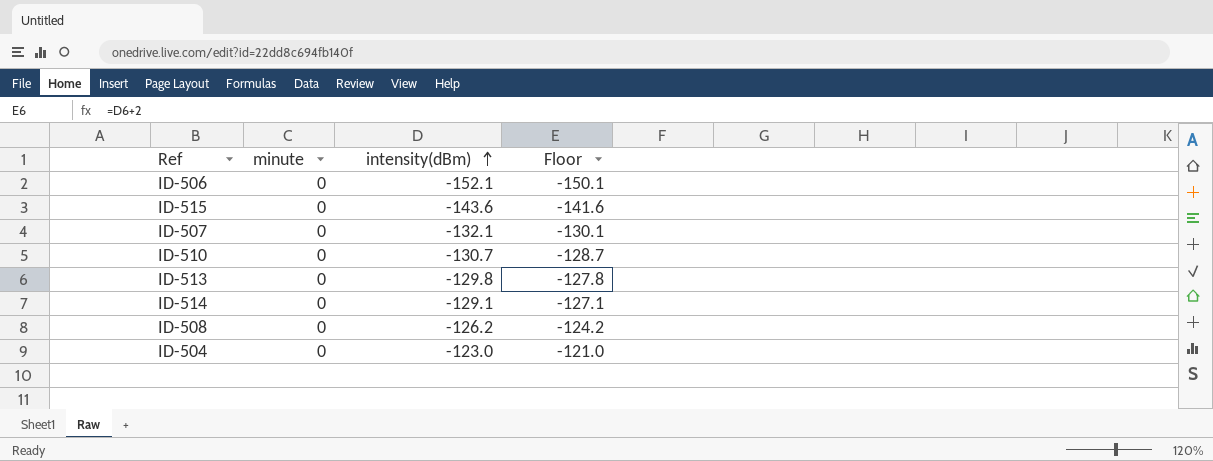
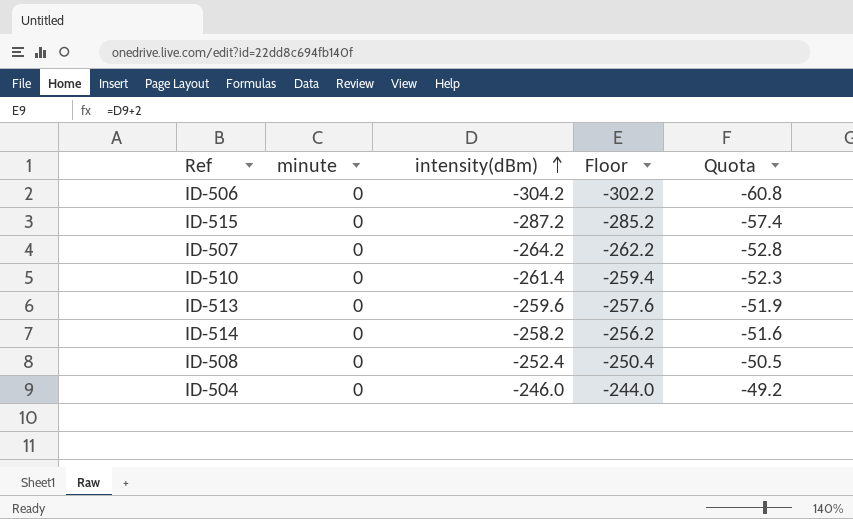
column Quota | formula: none -> [intensity(dBm)] * 0.2
ID-506 | intensity(dBm): -152.1 -> -304.2
ID-506 | Floor: -150.1 -> -302.2
ID-515 | intensity(dBm): -143.6 -> -287.2
ID-515 | Floor: -141.6 -> -285.2
ID-507 | intensity(dBm): -132.1 -> -264.2
ID-507 | Floor: -130.1 -> -262.2
ID-510 | intensity(dBm): -130.7 -> -261.4
ID-510 | Floor: -128.7 -> -259.4
ID-513 | intensity(dBm): -129.8 -> -259.6
ID-513 | Floor: -127.8 -> -257.6
ID-514 | intensity(dBm): -129.1 -> -258.2
ID-514 | Floor: -127.1 -> -256.2
ID-508 | intensity(dBm): -126.2 -> -252.4
ID-508 | Floor: -124.2 -> -250.4
ID-504 | intensity(dBm): -123.0 -> -246.0
ID-504 | Floor: -121.0 -> -244.0

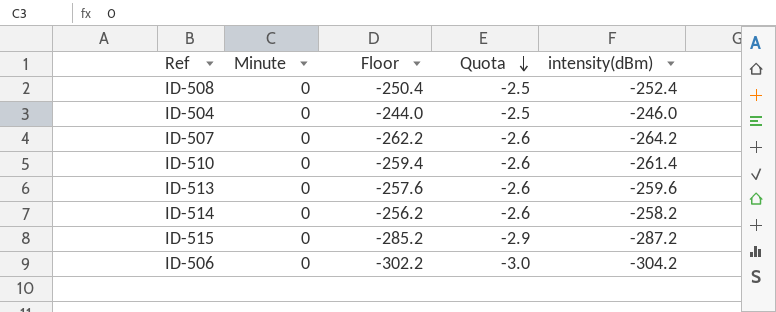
row order: intensity(dBm) ascending -> Quota descending
column name: minute -> Minute
column Quota | formula: [intensity(dBm)] * 0.2 -> [intensity(dBm)] * 0.01
column intensity(dBm) | position: 3 -> 5

